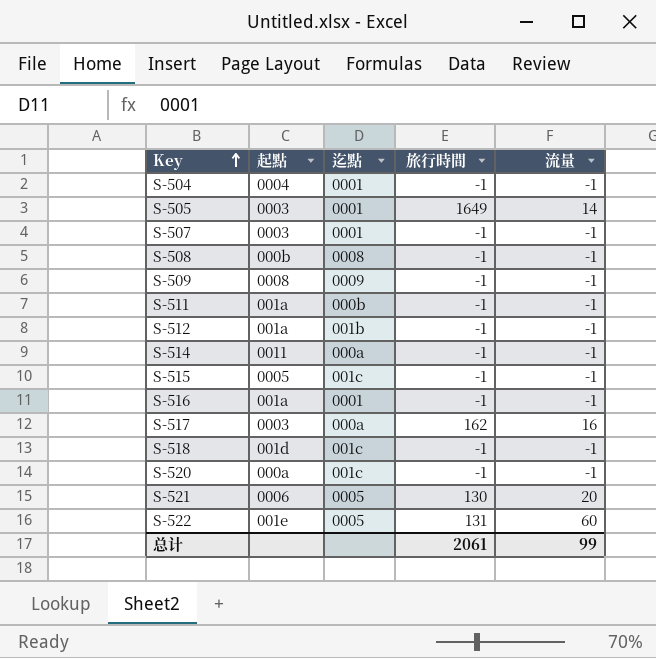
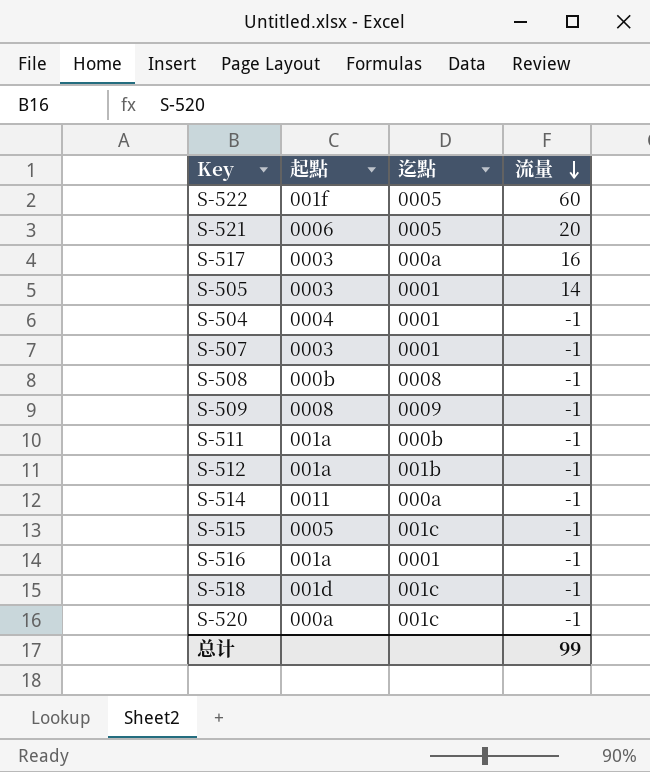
row order: Key ascending -> 流量 descending
column 旅行時間 | position: 4 -> none
S-522 | 起點: 001e -> 001f

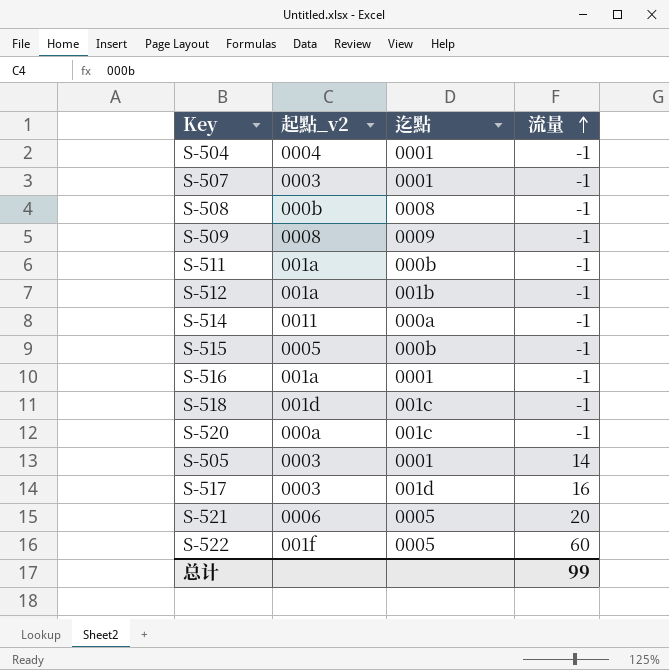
row order: 流量 descending -> 流量 ascending
column name: 起點 -> 起點_v2
S-515 | 迄點: 001c -> 000b
S-517 | 迄點: 000a -> 001d

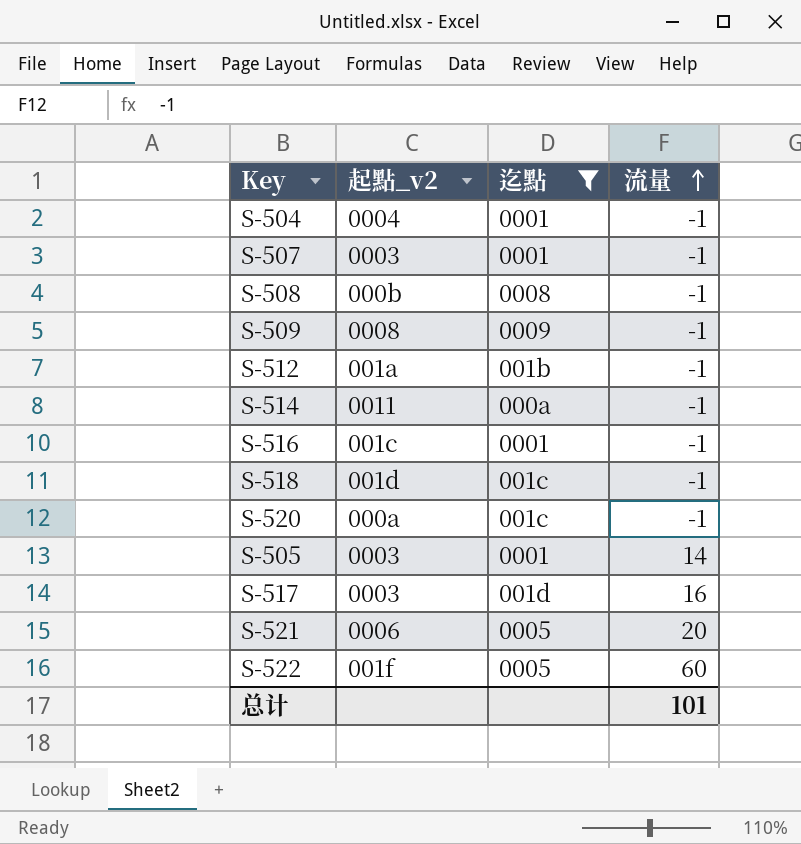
filter: none -> 迄點 != 000b
S-516 | 起點_v2: 001a -> 001c
总计 | 流量: 99 -> 101

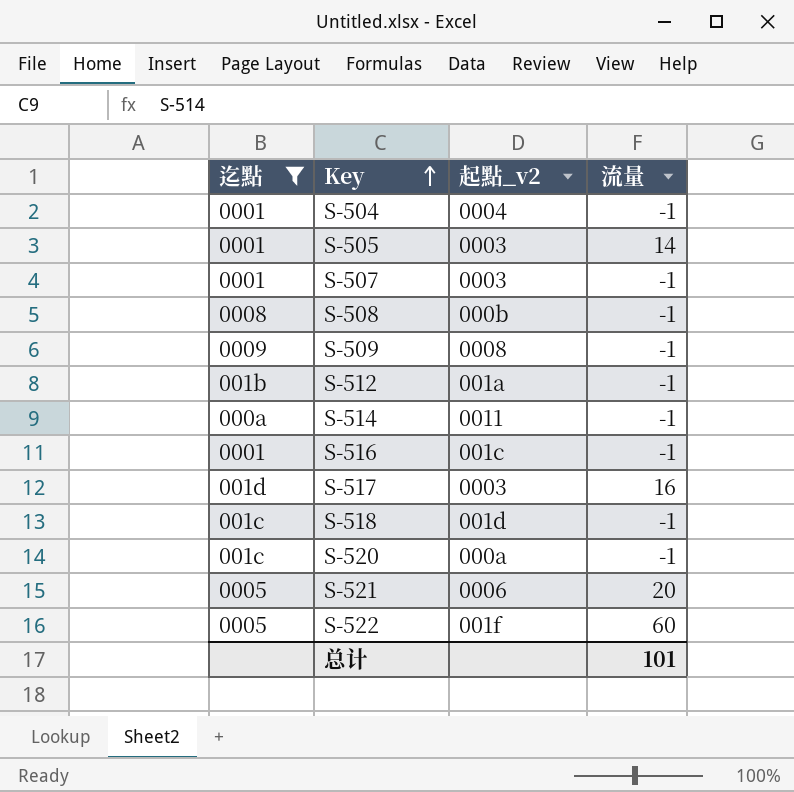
row order: 流量 ascending -> Key ascending
column 迄點 | position: 3 -> 1

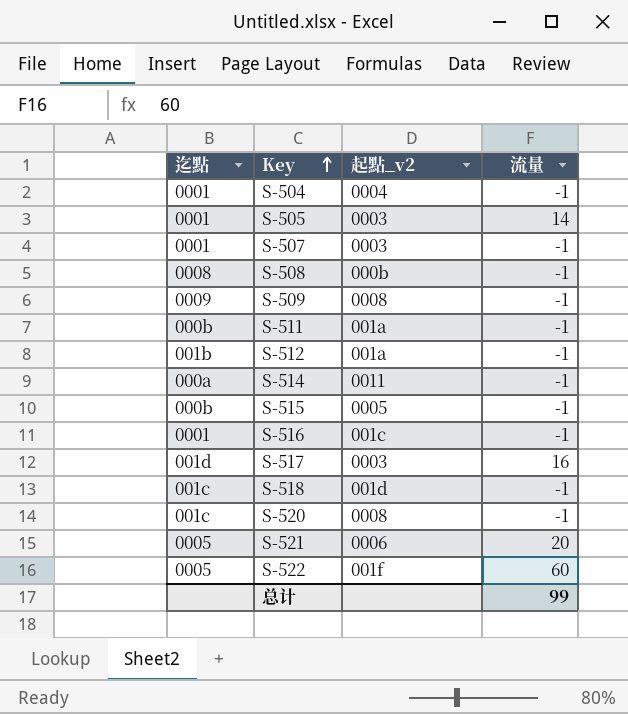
filter: 迄點 != 000b -> none
S-520 | 起點_v2: 000a -> 0008
总计 | 流量: 101 -> 99

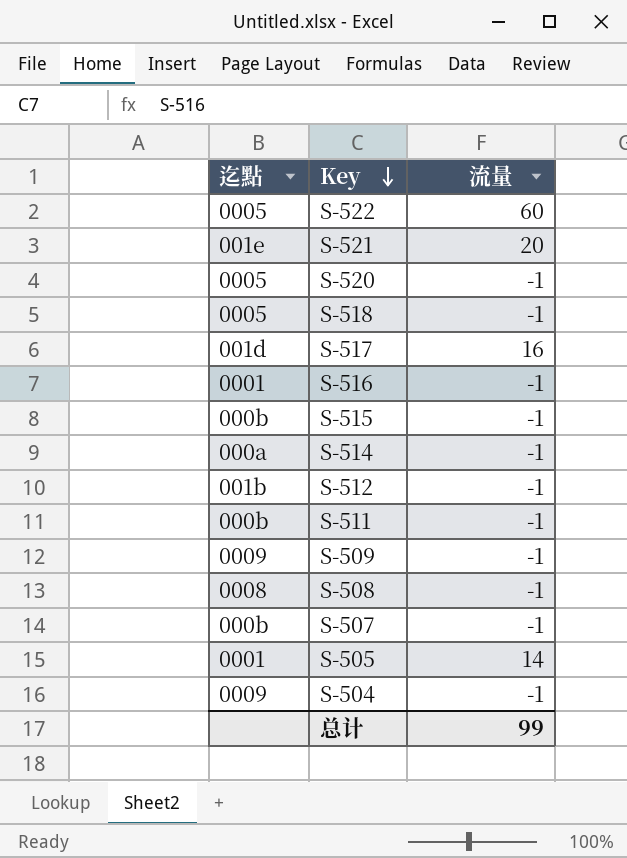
row order: Key ascending -> Key descending
column 起點_v2 | position: 3 -> none
S-521 | 迄點: 0005 -> 001e
S-520 | 迄點: 001c -> 0005
S-518 | 迄點: 001c -> 0005
S-507 | 迄點: 0001 -> 000b
S-504 | 迄點: 0001 -> 0009

